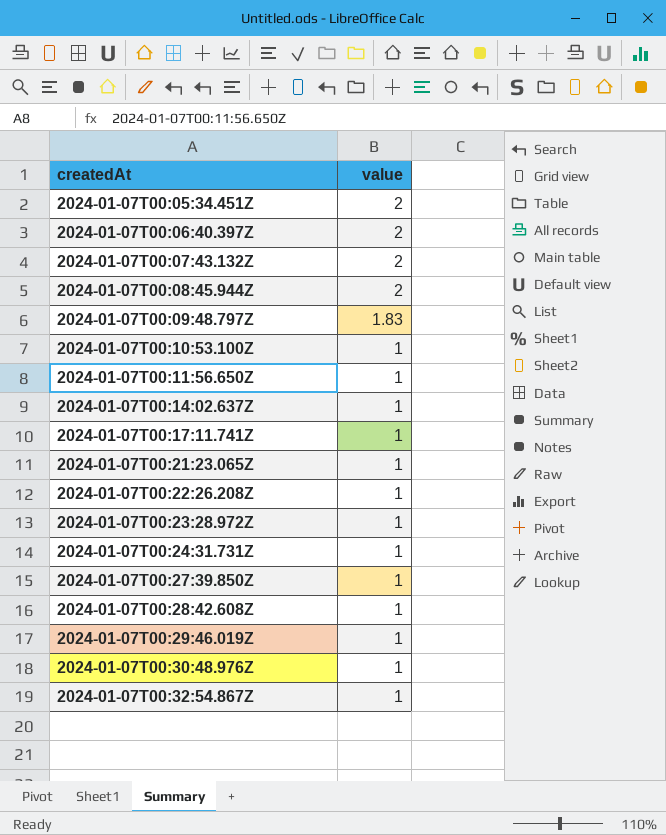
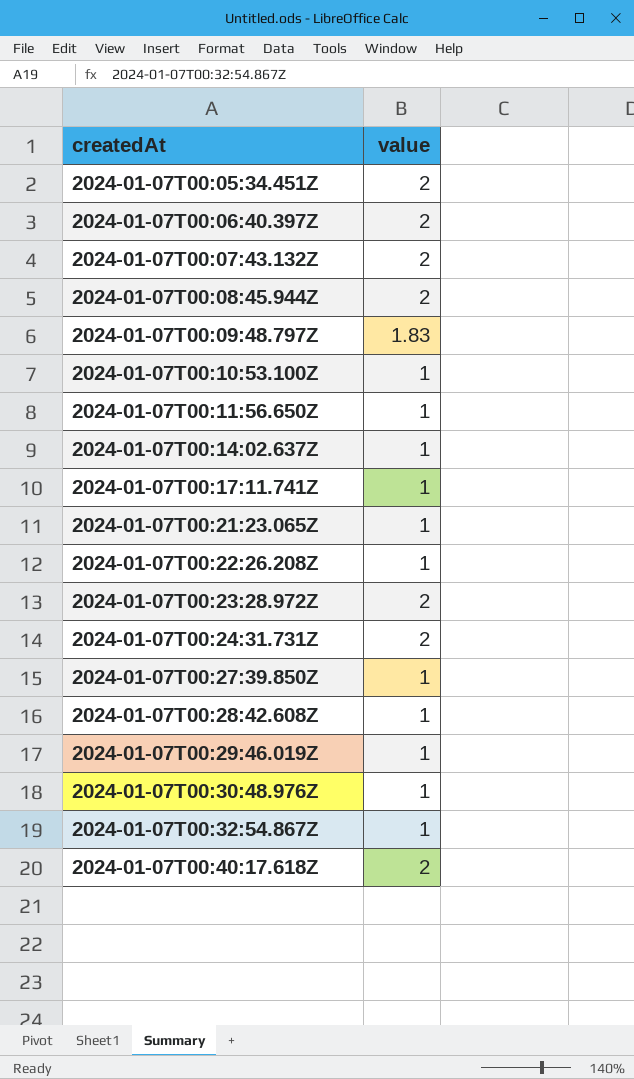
2024-01-07T00:23:28.972Z | value: 1 -> 2
2024-01-07T00:24:31.731Z | value: 1 -> 2
row 2024-01-07T00:40:17.618Z: none -> 2

